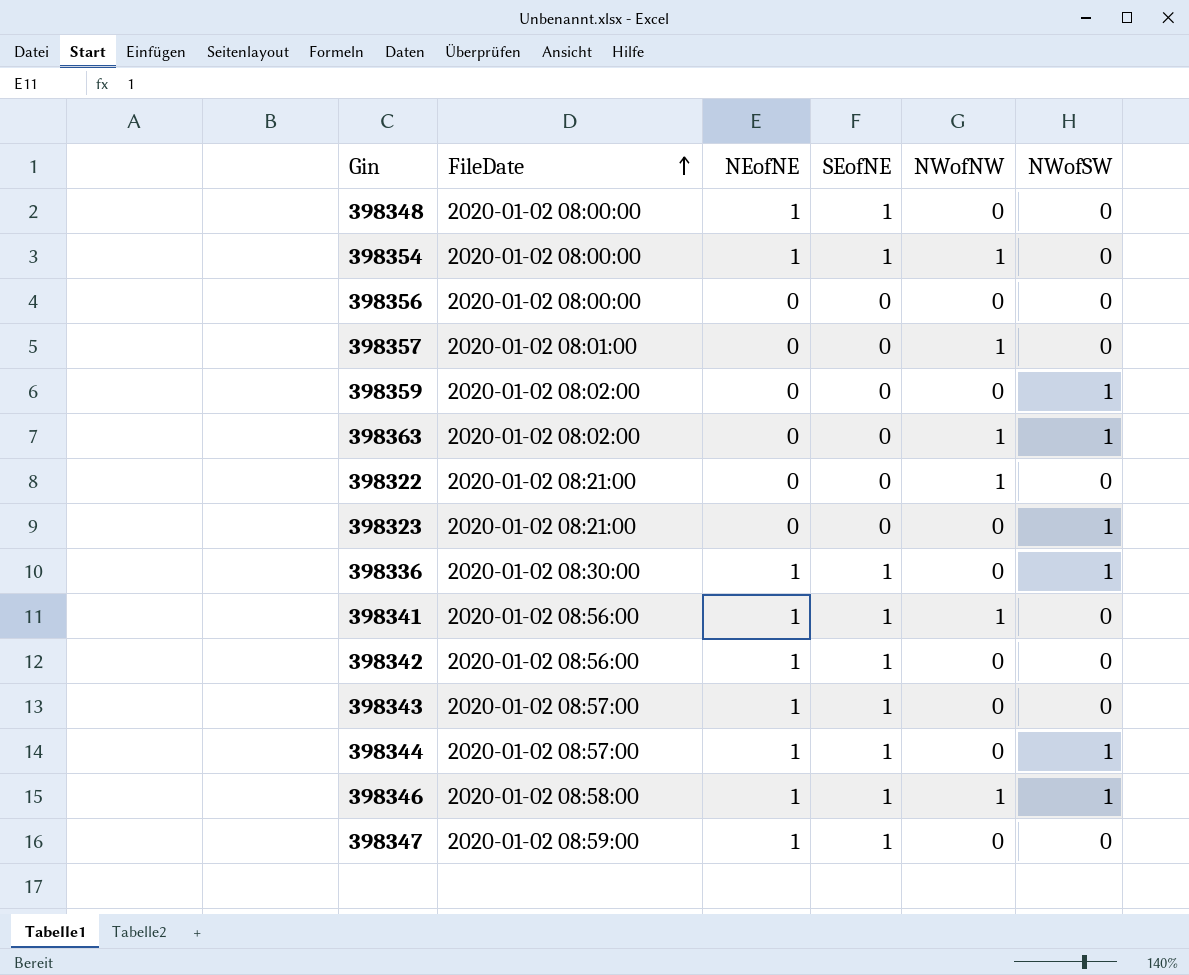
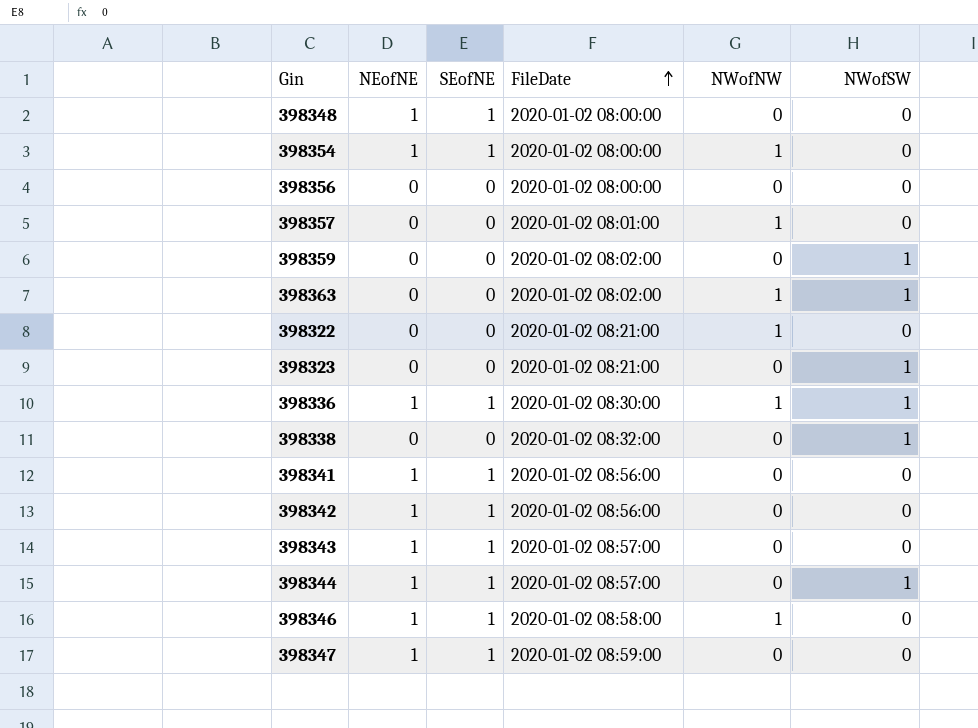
column FileDate | position: 2 -> 4
398336 | NWofNW: 0 -> 1
row 398338: none -> 0 | 0 | 2020-01-02 08:32:00 | 0 | 1
398341 | NWofNW: 1 -> 0
398346 | NWofSW: 1 -> 0

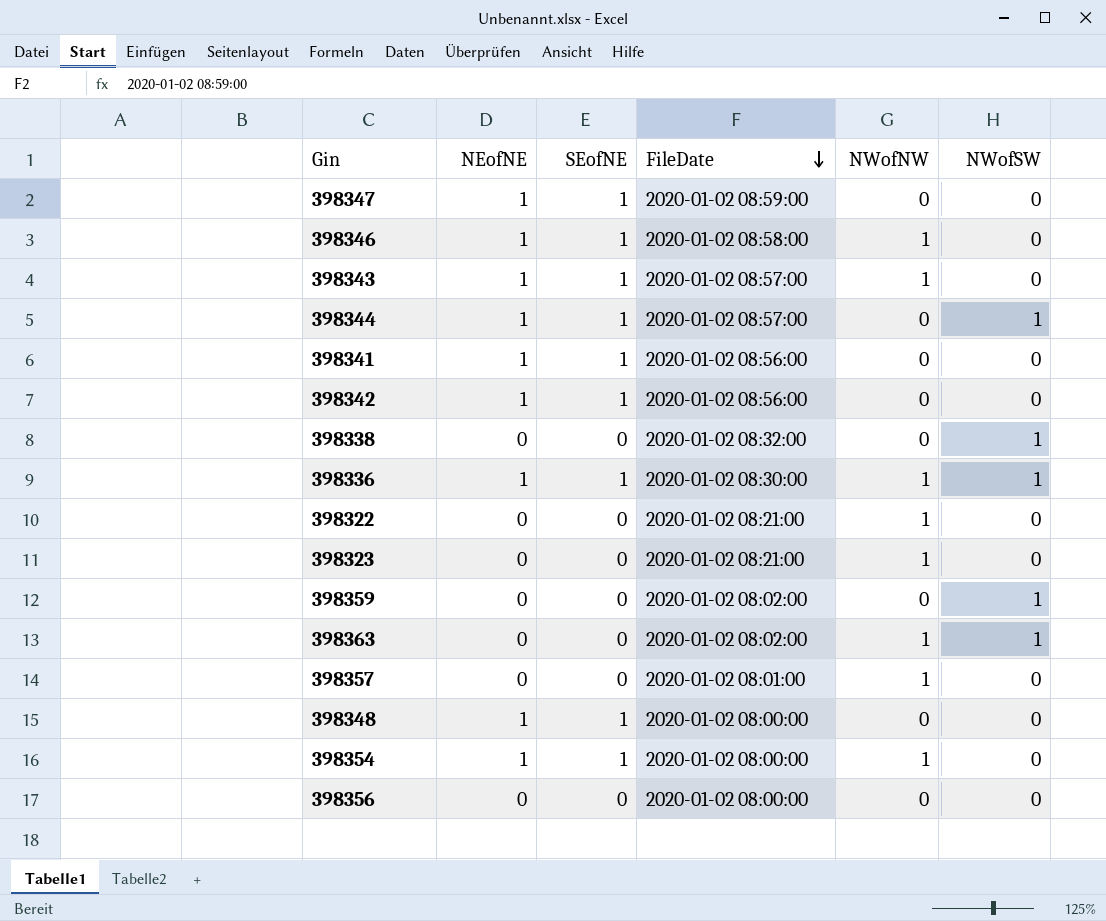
row order: FileDate ascending -> FileDate descending
398343 | NWofNW: 0 -> 1
398323 | NWofNW: 0 -> 1
398323 | NWofSW: 1 -> 0

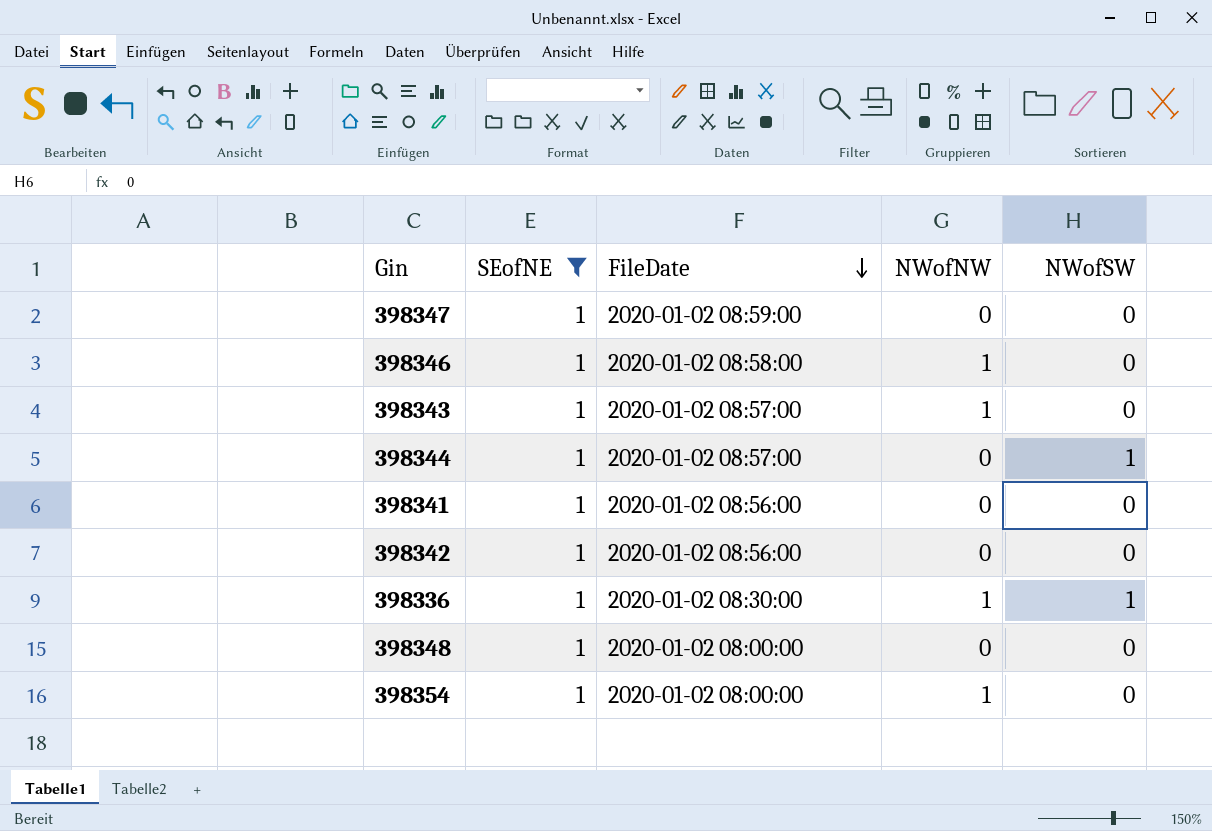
filter: none -> SEofNE = 1
column NEofNE | position: 2 -> none

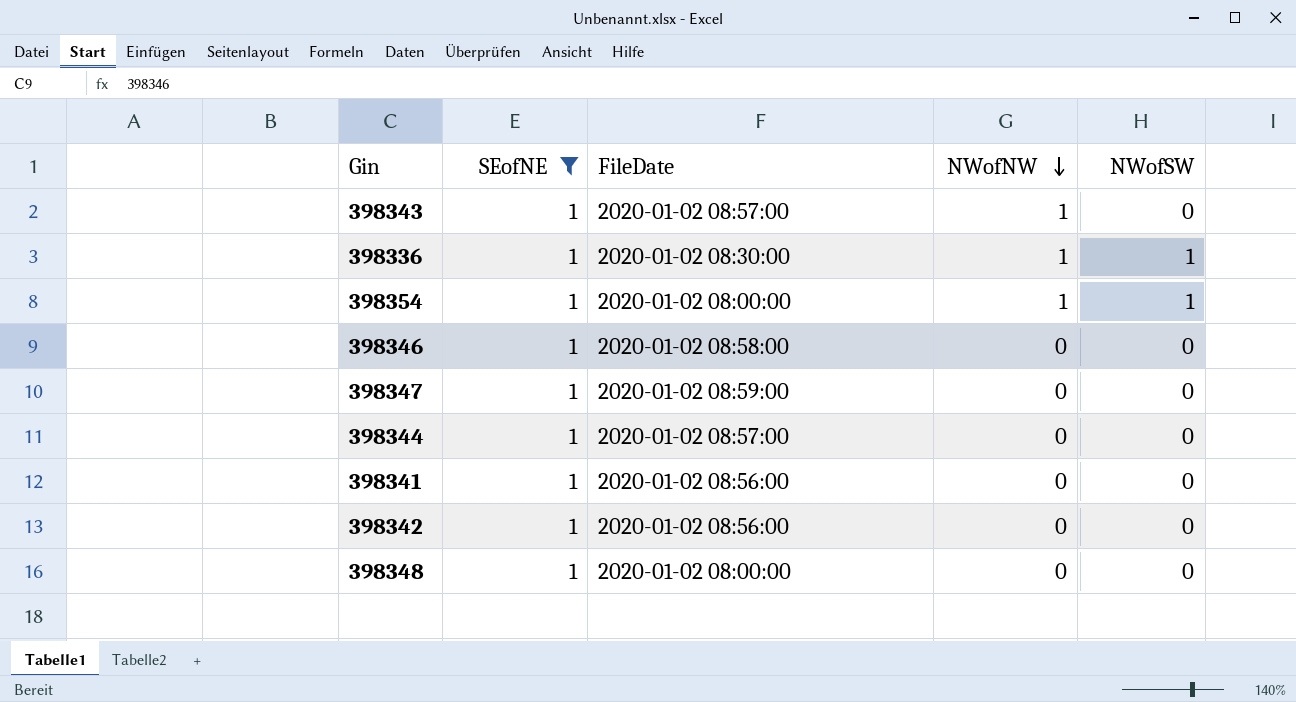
row order: FileDate descending -> NWofNW descending
398354 | NWofSW: 0 -> 1
398346 | NWofNW: 1 -> 0
398344 | NWofSW: 1 -> 0

